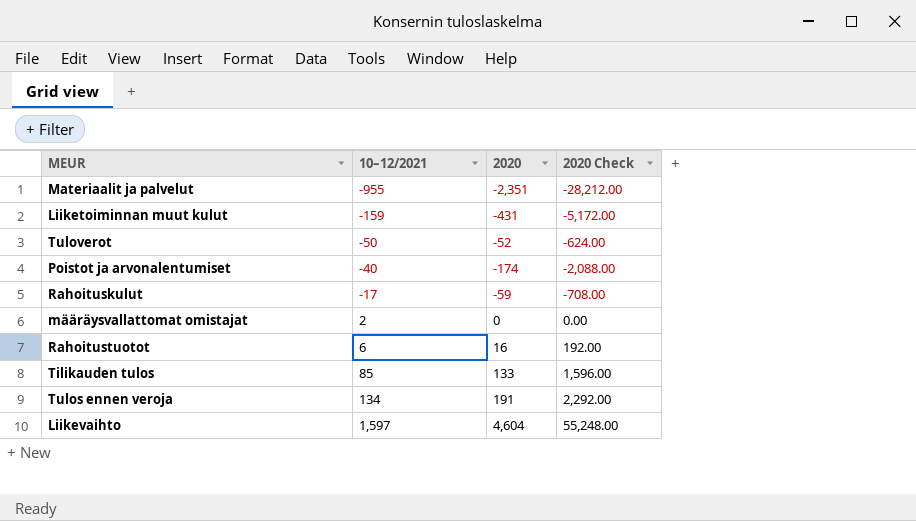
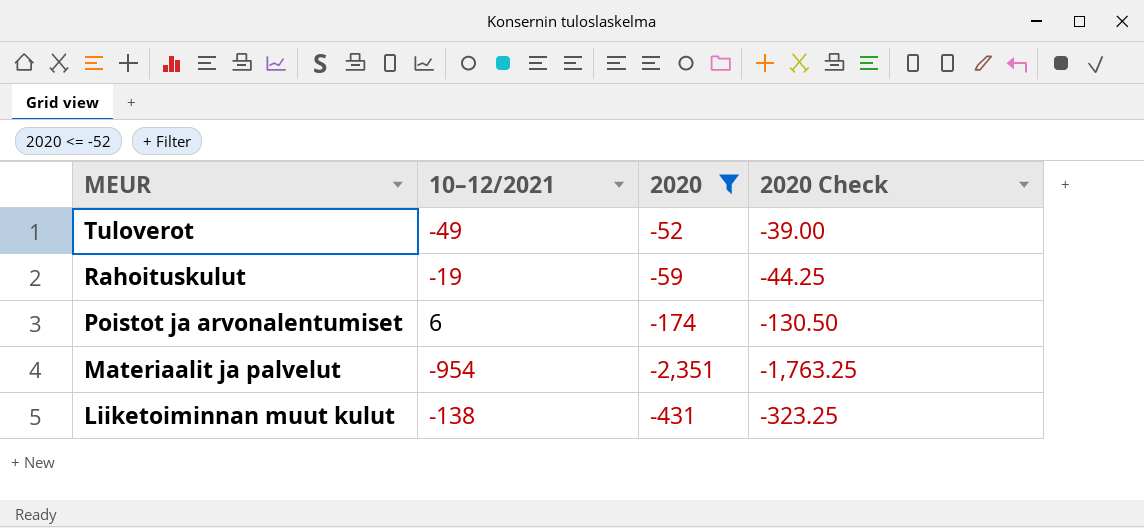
filter: none -> 2020 <= -52
row order: 10–12/2021 ascending -> MEUR descending
column 2020 Check | formula: [2020] * 12 -> [2020] * 0.75
Tuloverot | 10–12/2021: -50 -> -49
Rahoituskulut | 10–12/2021: -17 -> -19
Poistot ja arvonalentumiset | 10–12/2021: -40 -> 6
Materiaalit ja palvelut | 10–12/2021: -955 -> -954
Liiketoiminnan muut kulut | 10–12/2021: -159 -> -138

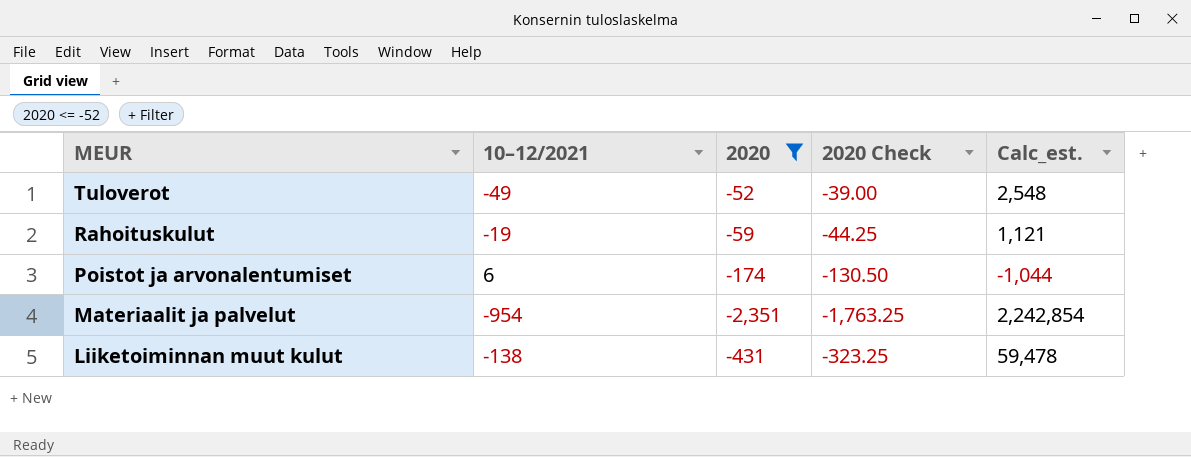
column Calc_est. | formula: none -> [10–12/2021] * [2020]

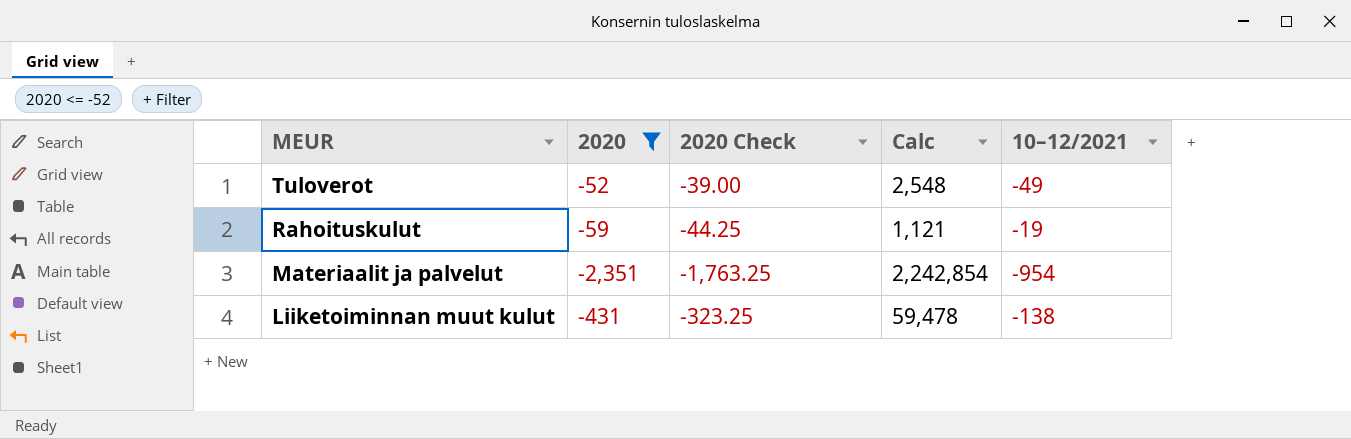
column name: Calc_est. -> Calc
column 10–12/2021 | position: 2 -> 5
row Poistot ja arvonalentumiset: 6 | -174 | -130.50 | -1,044 -> none

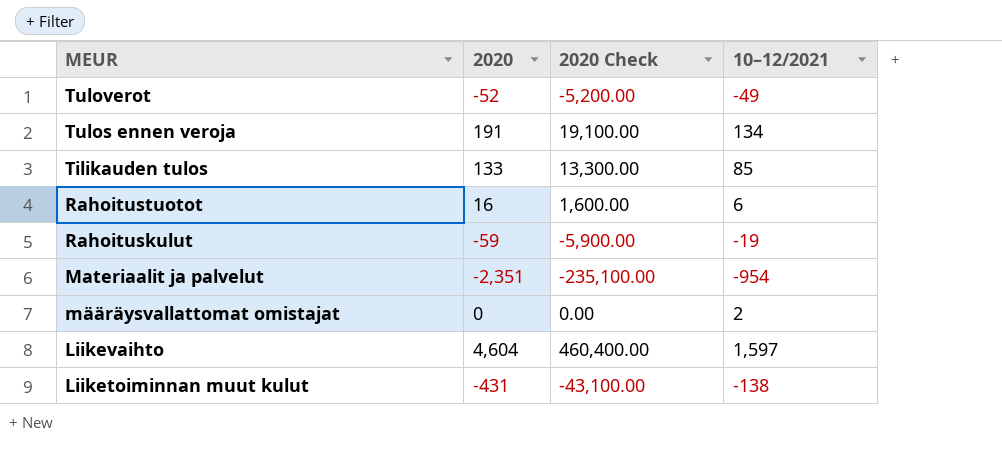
filter: 2020 <= -52 -> none
column Calc | formula: [2020] * [10–12/2021] -> none
column 2020 Check | formula: [2020] * 0.75 -> [2020] * 100

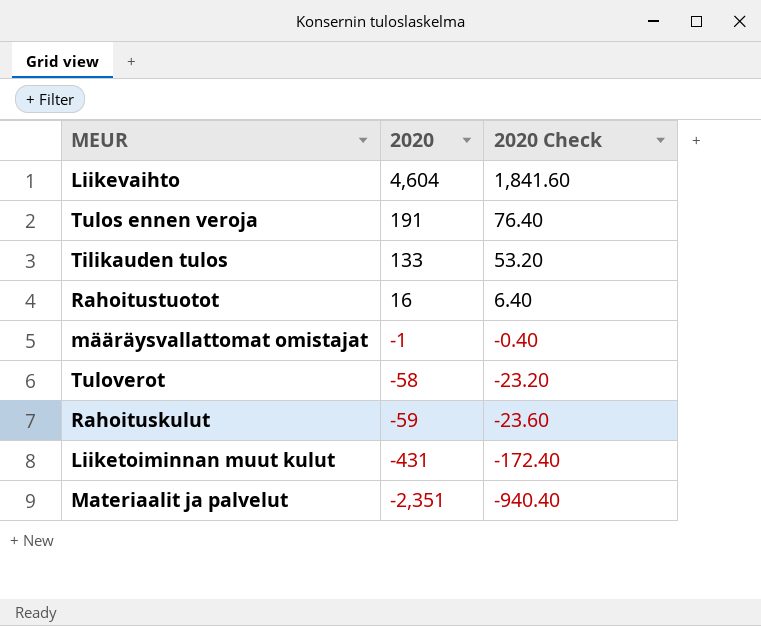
row order: MEUR descending -> 2020 descending
column 10–12/2021 | position: 4 -> none
column 2020 Check | formula: [2020] * 100 -> [2020] * 0.4
määräysvallattomat omistajat | 2020: 0 -> -1
Tuloverot | 2020: -52 -> -58

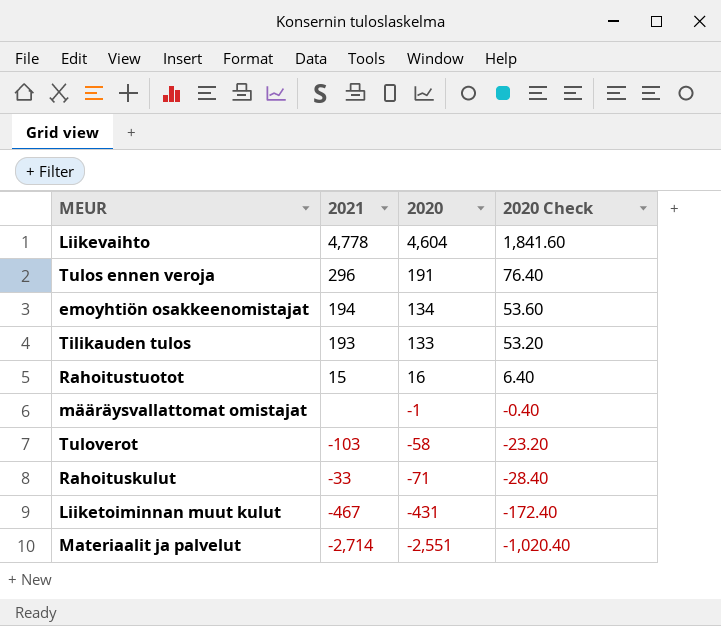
column 2021 | position: none -> 2
row emoyhtiön osakkeenomistajat: none -> 194 | 134 | 53.60
Rahoituskulut | 2020: -59 -> -71
Rahoituskulut | 2020 Check: -23.60 -> -28.40
Materiaalit ja palvelut | 2020: -2,351 -> -2,551
Materiaalit ja palvelut | 2020 Check: -940.40 -> -1,020.40

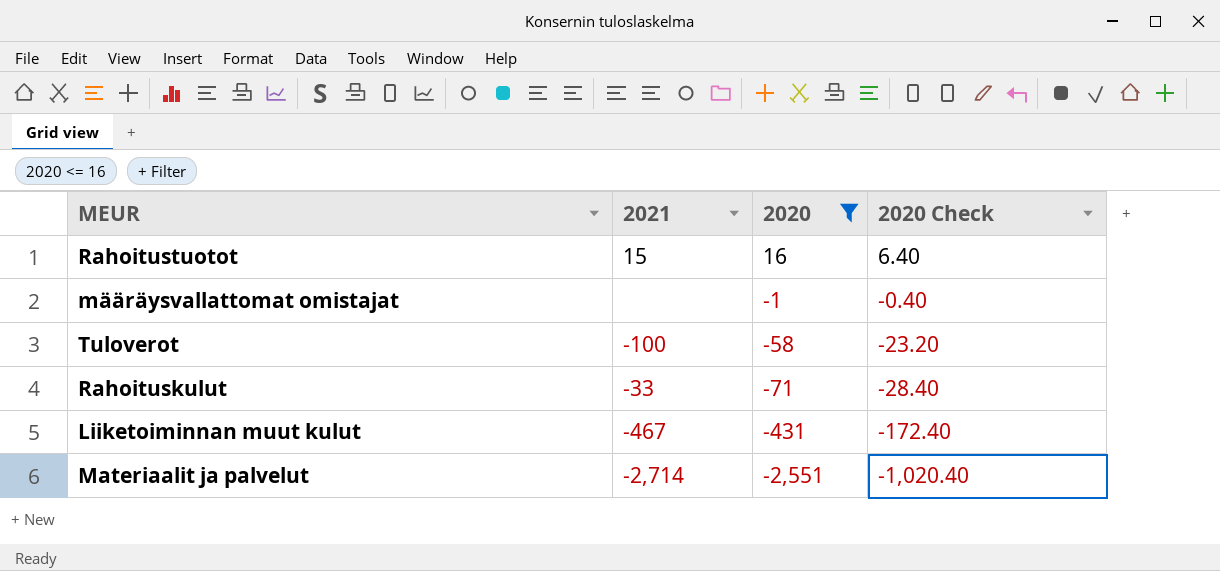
filter: none -> 2020 <= 16
Tuloverot | 2021: -103 -> -100

